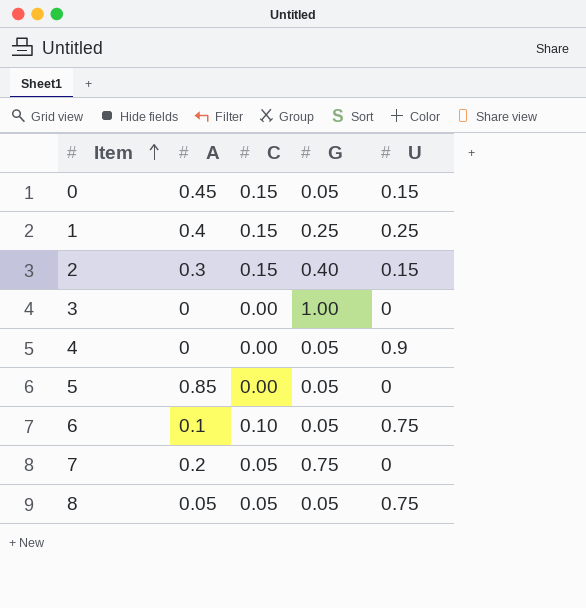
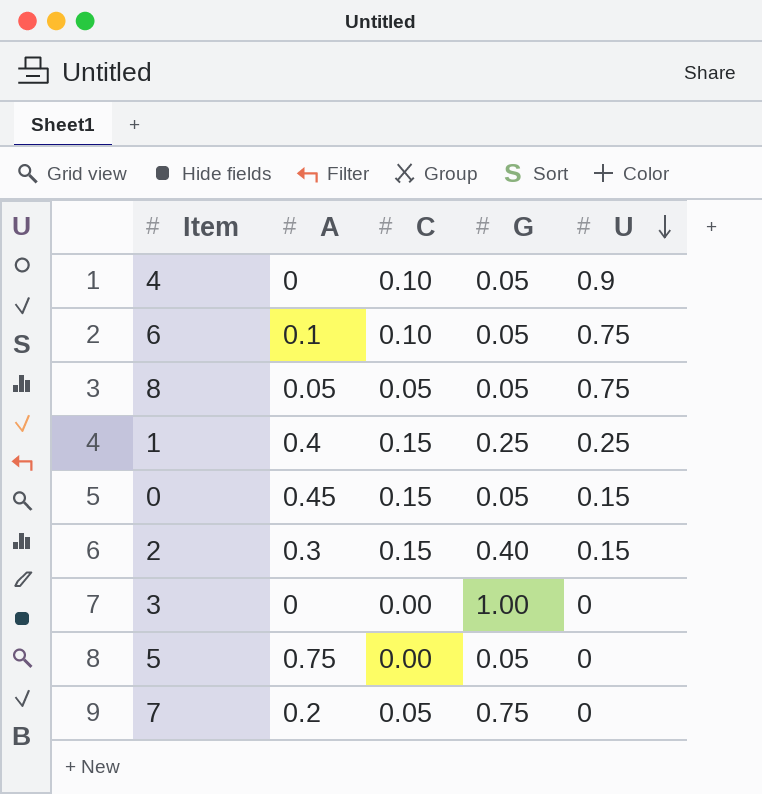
row order: Item ascending -> U descending
4 | C: 0.00 -> 0.10
5 | A: 0.85 -> 0.75

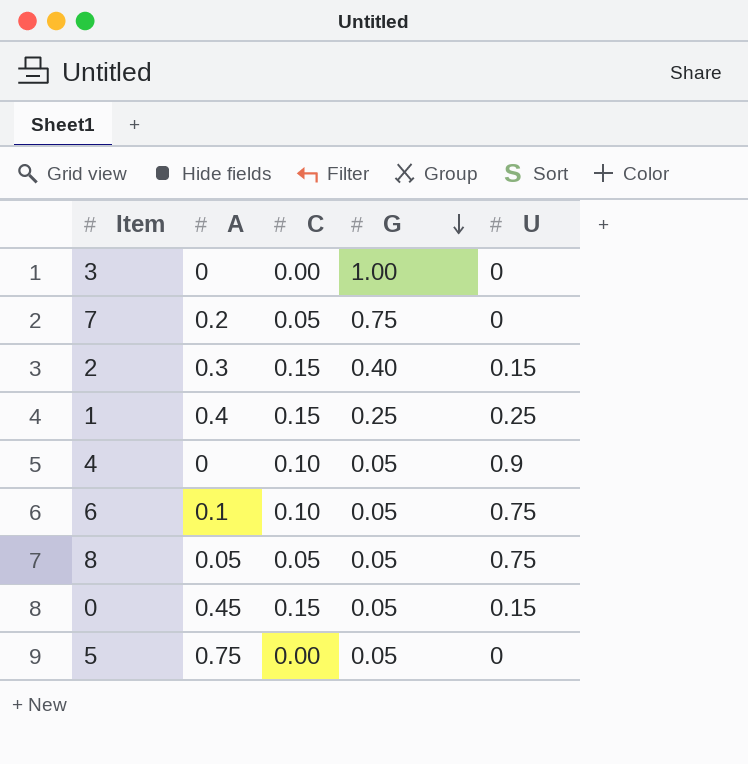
row order: U descending -> G descending

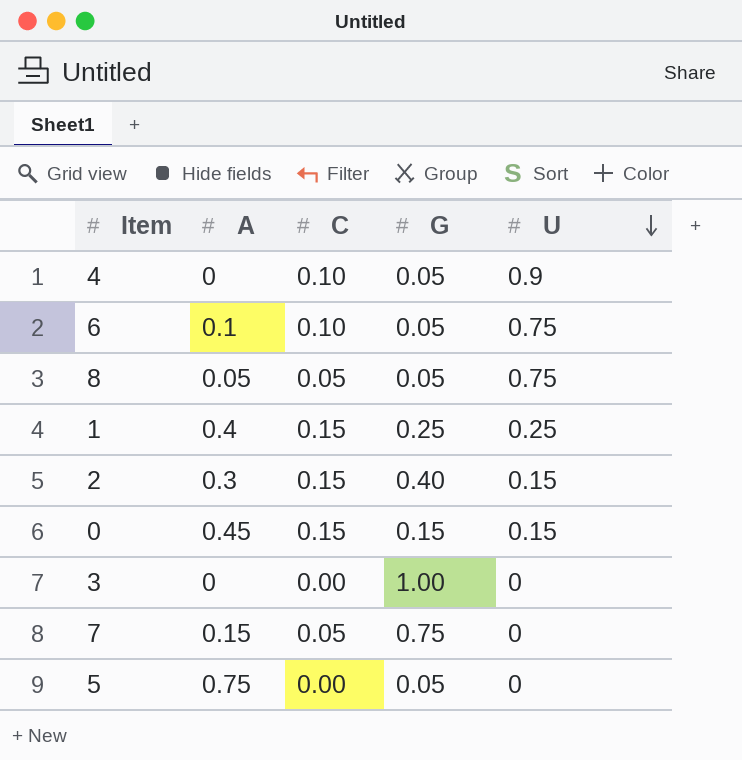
row order: G descending -> U descending
0 | G: 0.05 -> 0.15
7 | A: 0.2 -> 0.15

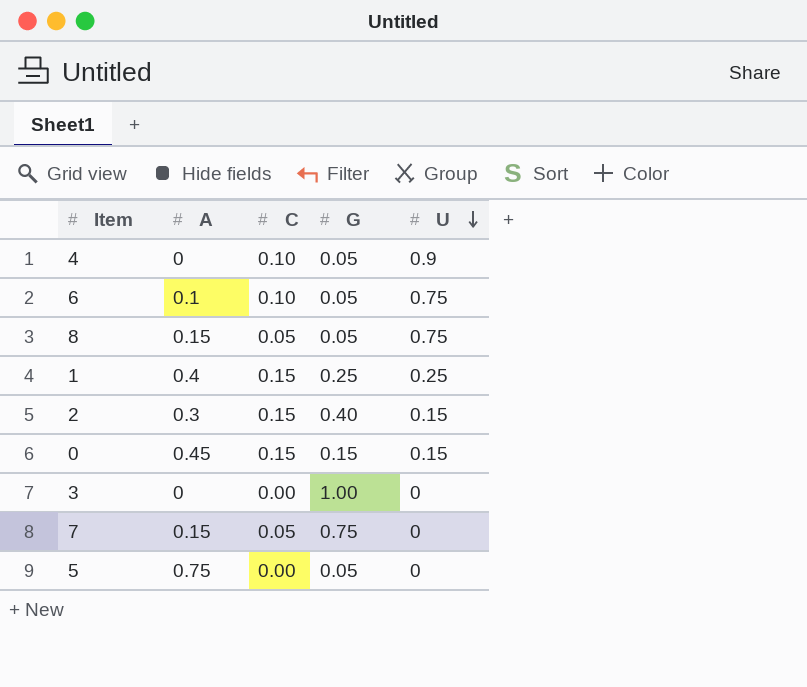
8 | A: 0.05 -> 0.15

